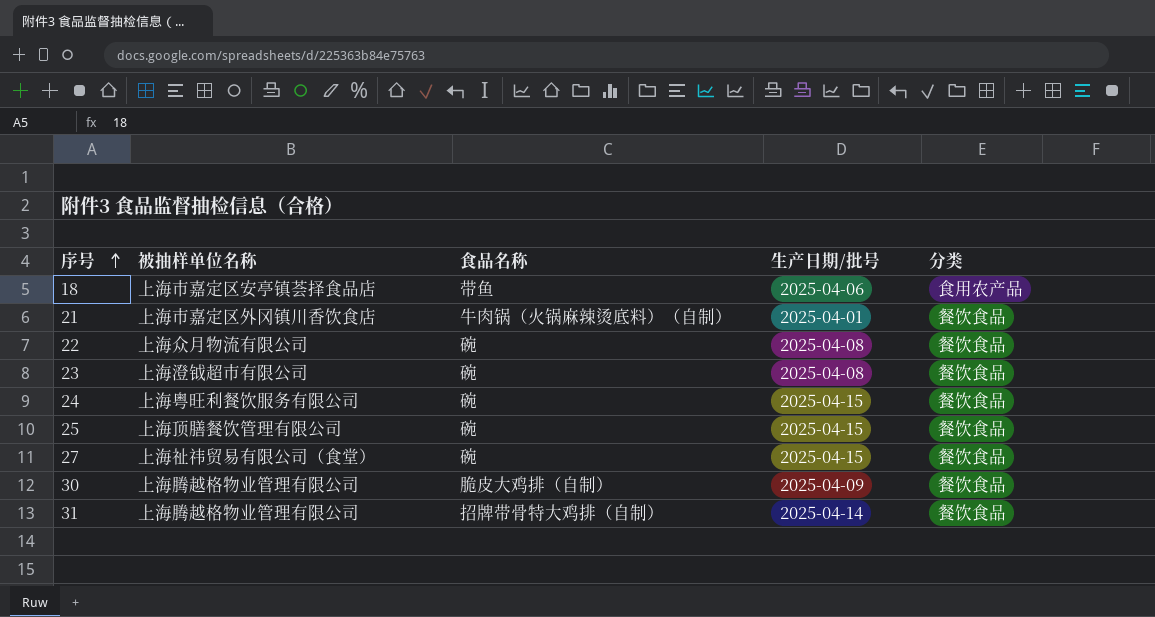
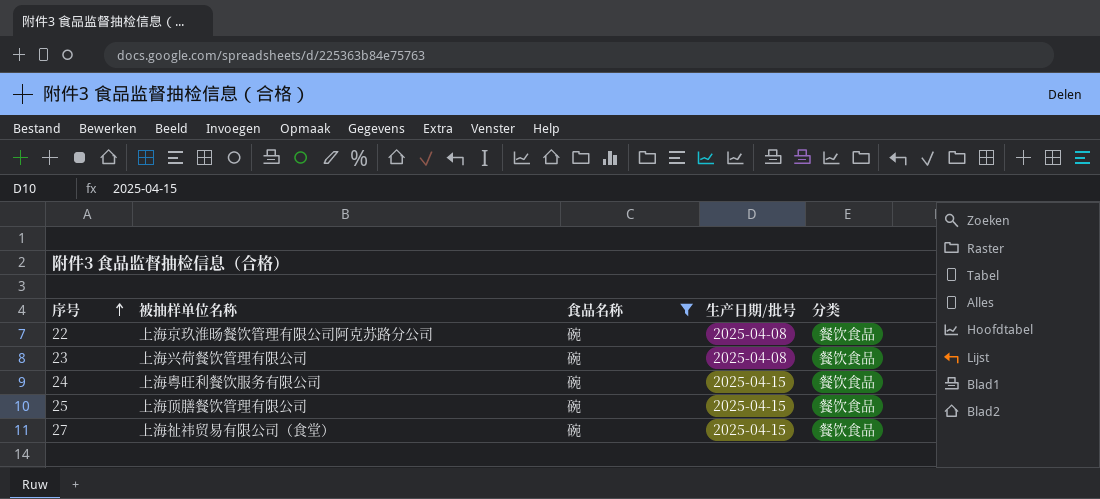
filter: none -> 食品名称 = 碗
22 | 被抽样单位名称: 上海众月物流有限公司 -> 上海京玖淮旸餐饮管理有限公司阿克苏路分公司
23 | 被抽样单位名称: 上海澄钺超市有限公司 -> 上海兴荷餐饮管理有限公司

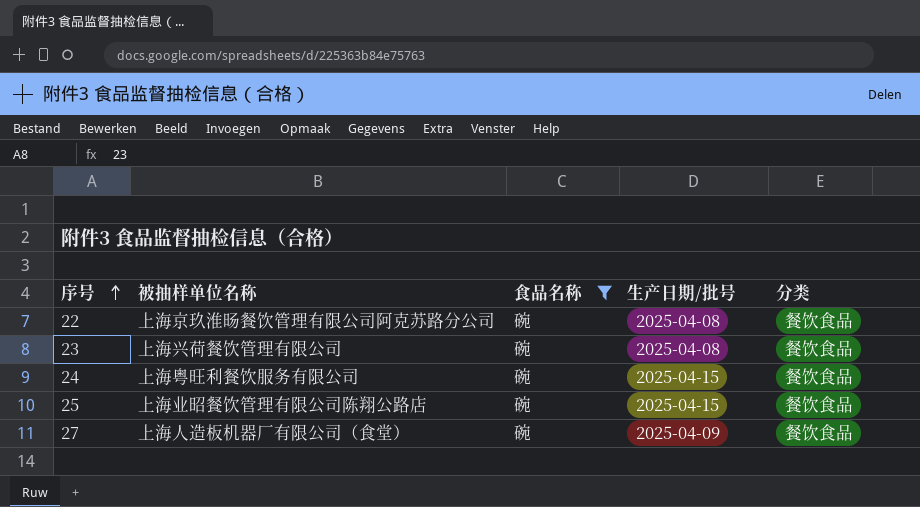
25 | 被抽样单位名称: 上海顶膳餐饮管理有限公司 -> 上海业昭餐饮管理有限公司陈翔公路店
27 | 被抽样单位名称: 上海祉祎贸易有限公司（食堂） -> 上海人造板机器厂有限公司（食堂）
27 | 生产日期/批号: 2025-04-15 -> 2025-04-09

